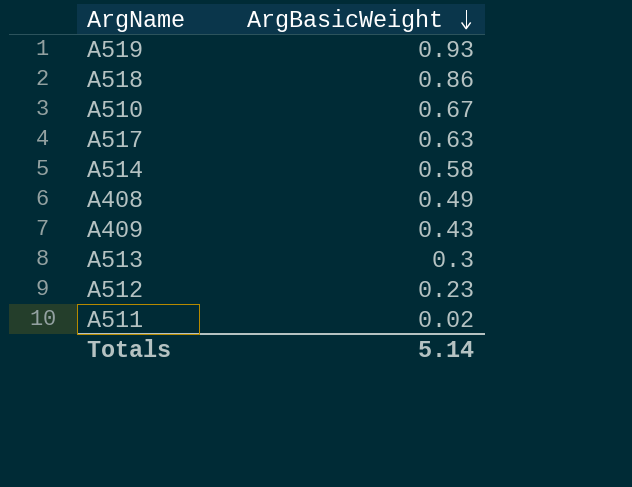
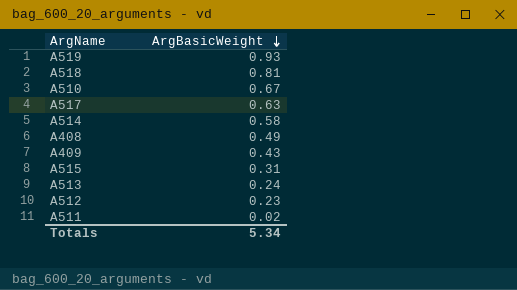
A518 | ArgBasicWeight: 0.86 -> 0.81
row A515: none -> 0.31
A513 | ArgBasicWeight: 0.3 -> 0.24
Totals | ArgBasicWeight: 5.14 -> 5.34

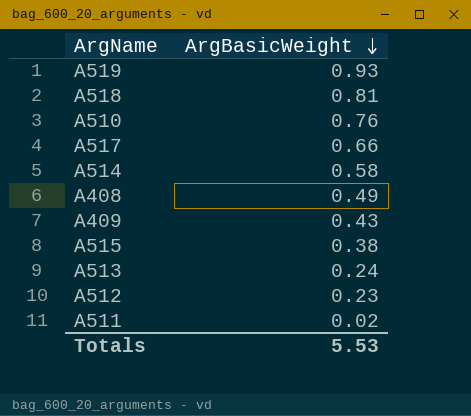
A510 | ArgBasicWeight: 0.67 -> 0.76
A517 | ArgBasicWeight: 0.63 -> 0.66
A515 | ArgBasicWeight: 0.31 -> 0.38
Totals | ArgBasicWeight: 5.34 -> 5.53

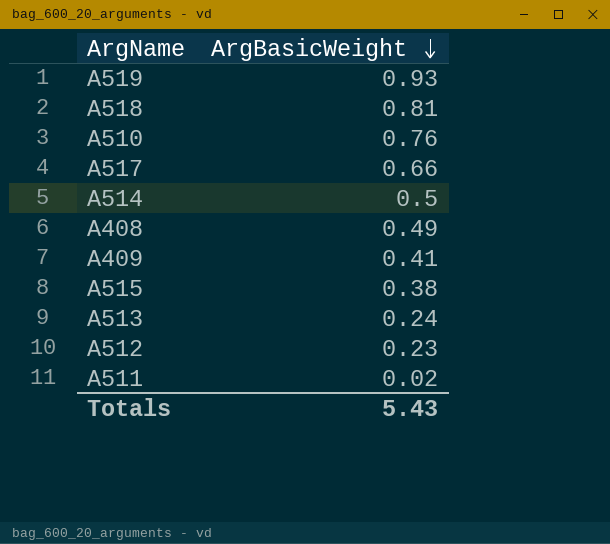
A514 | ArgBasicWeight: 0.58 -> 0.5
A409 | ArgBasicWeight: 0.43 -> 0.41
Totals | ArgBasicWeight: 5.53 -> 5.43

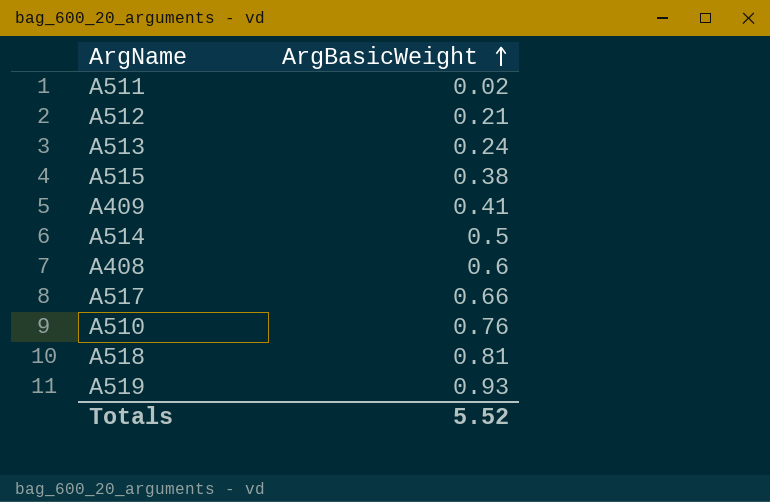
row order: ArgBasicWeight descending -> ArgBasicWeight ascending
A512 | ArgBasicWeight: 0.23 -> 0.21
A408 | ArgBasicWeight: 0.49 -> 0.6
Totals | ArgBasicWeight: 5.43 -> 5.52

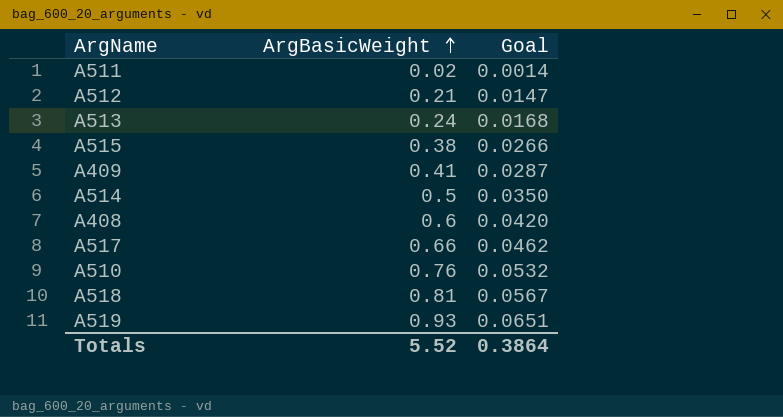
column Goal | formula: none -> [ArgBasicWeight] * 0.07

